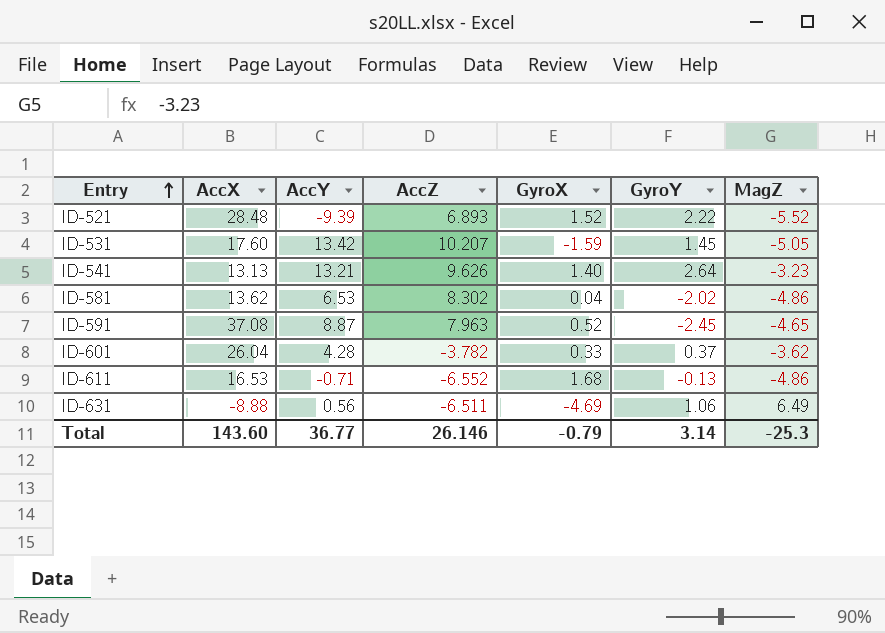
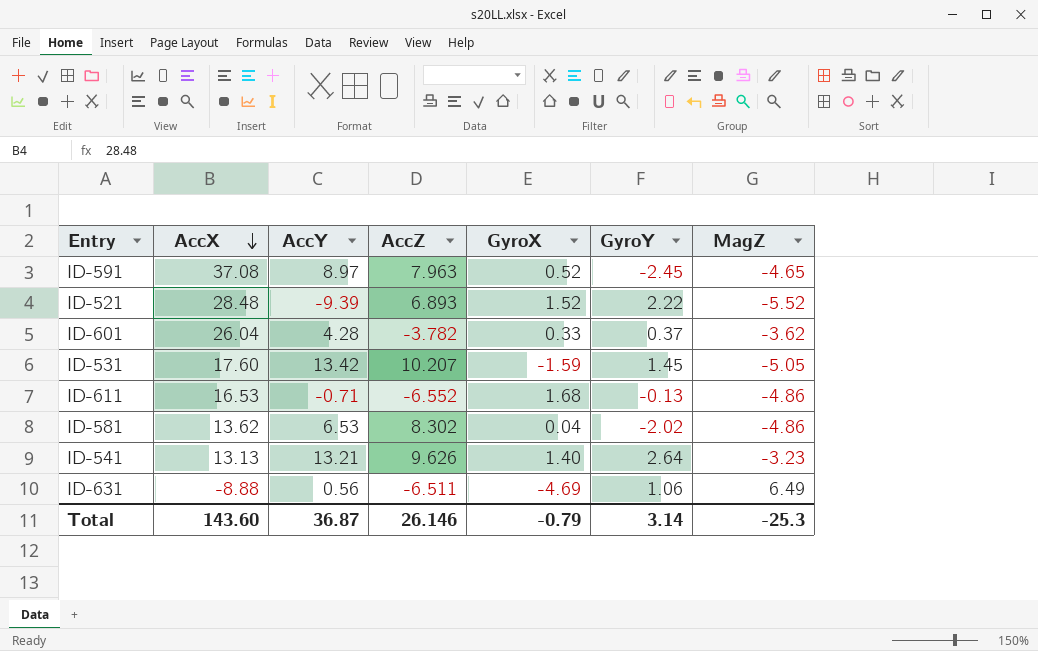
row order: Entry ascending -> AccX descending
ID-591 | AccY: 8.87 -> 8.97
Total | AccY: 36.77 -> 36.87

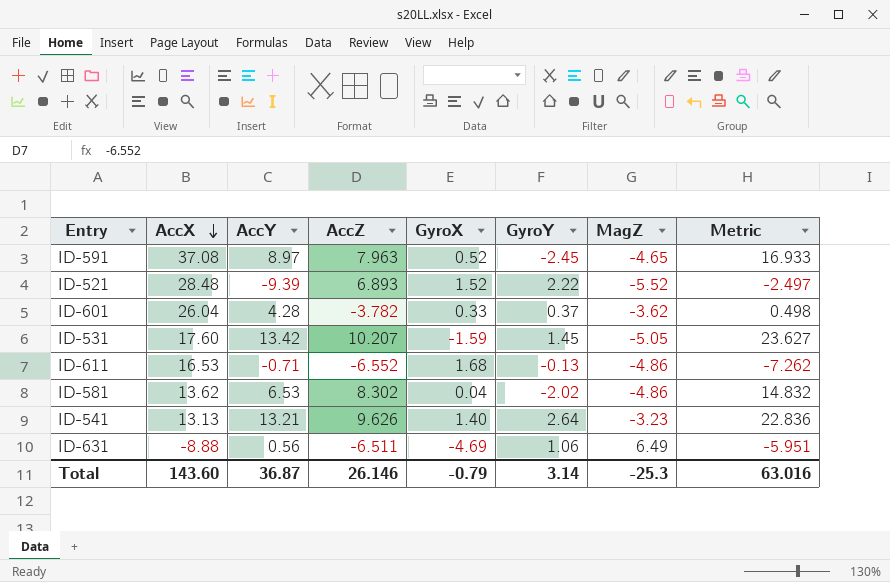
column Metric | formula: none -> [AccY] + [AccZ]

